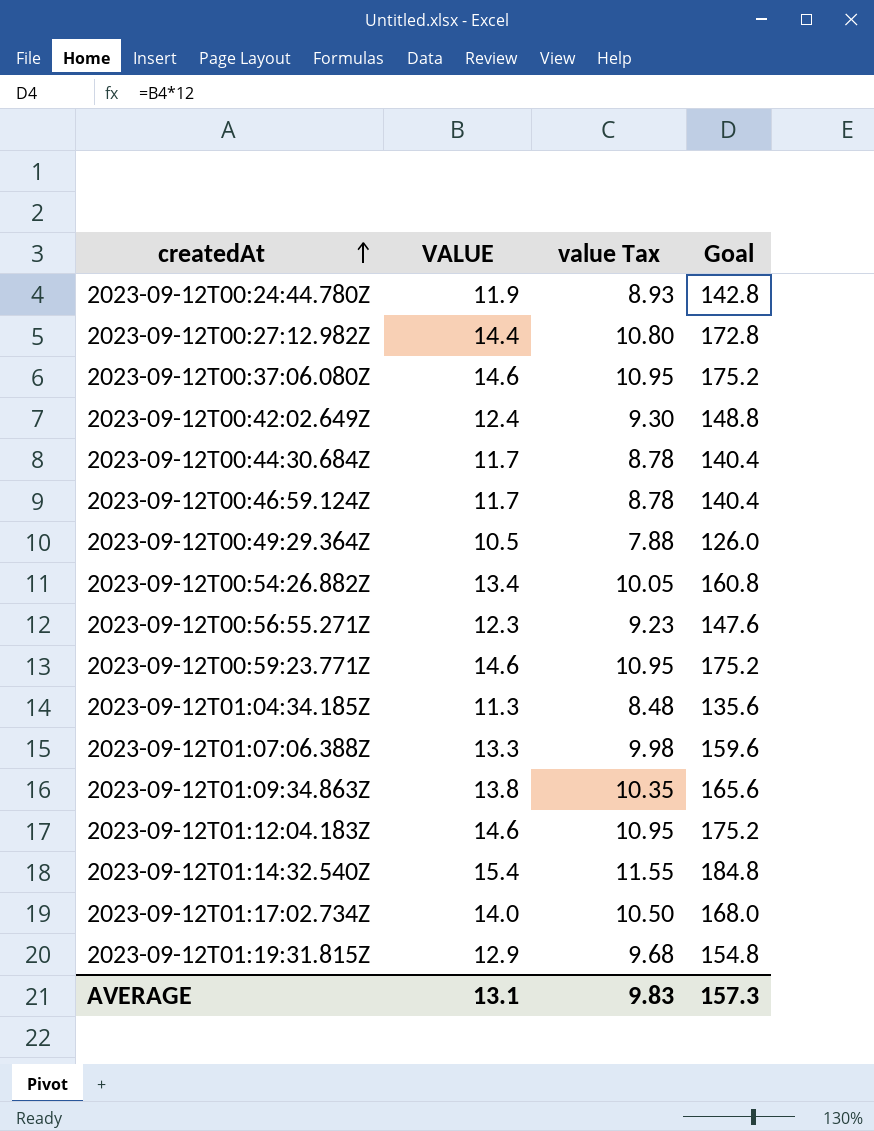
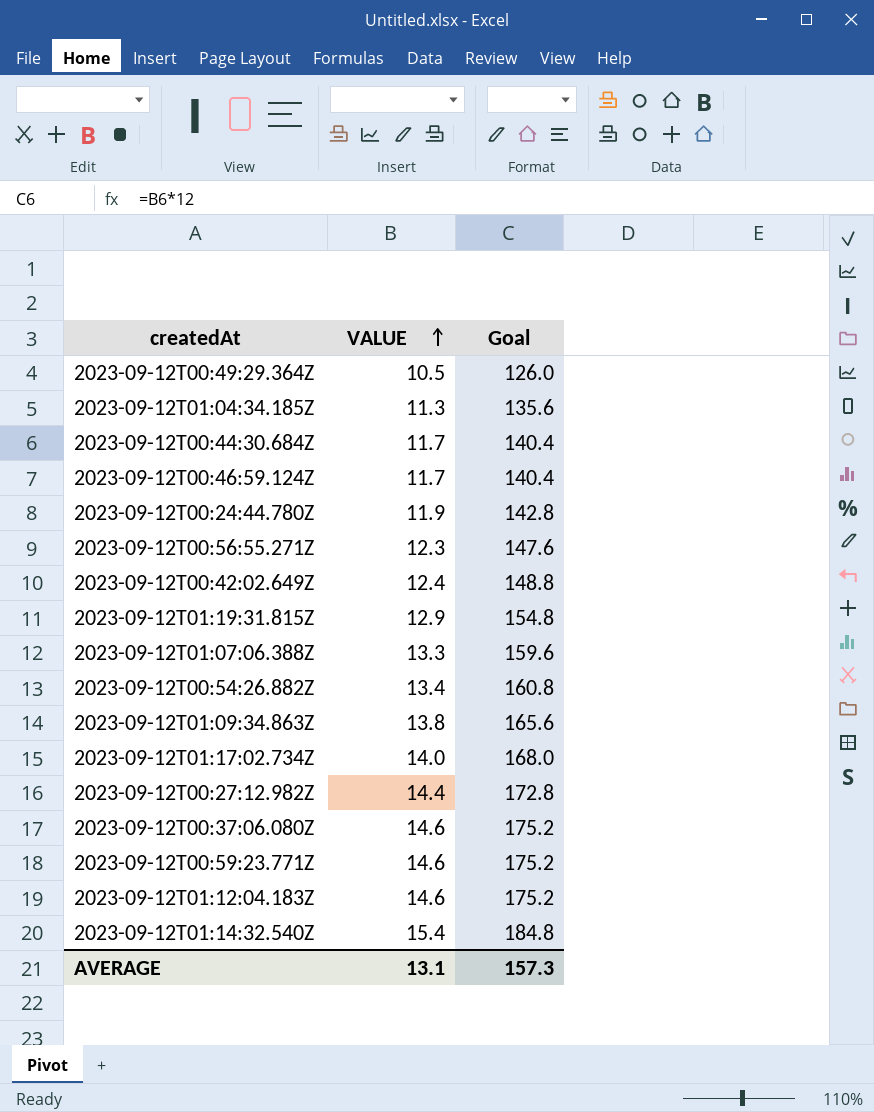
row order: createdAt ascending -> VALUE ascending
column value Tax | formula: [VALUE] * 0.75 -> none

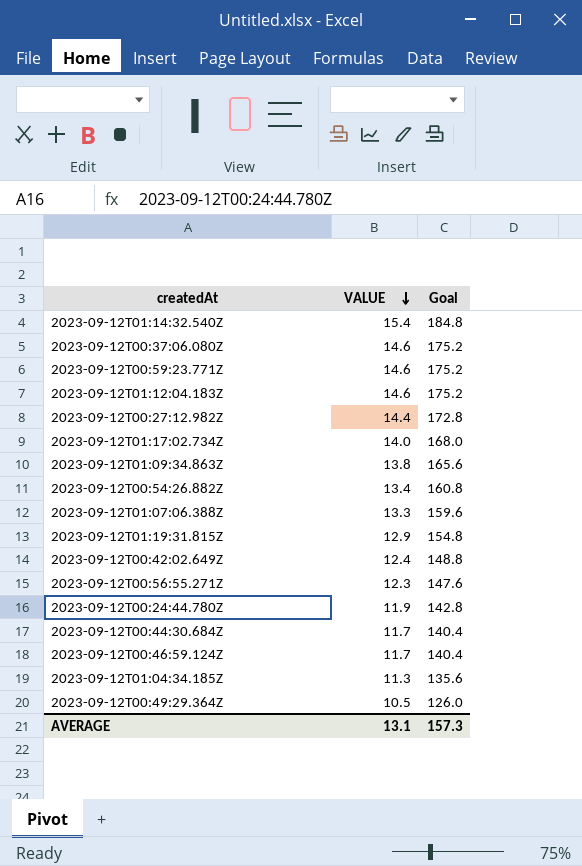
row order: VALUE ascending -> VALUE descending

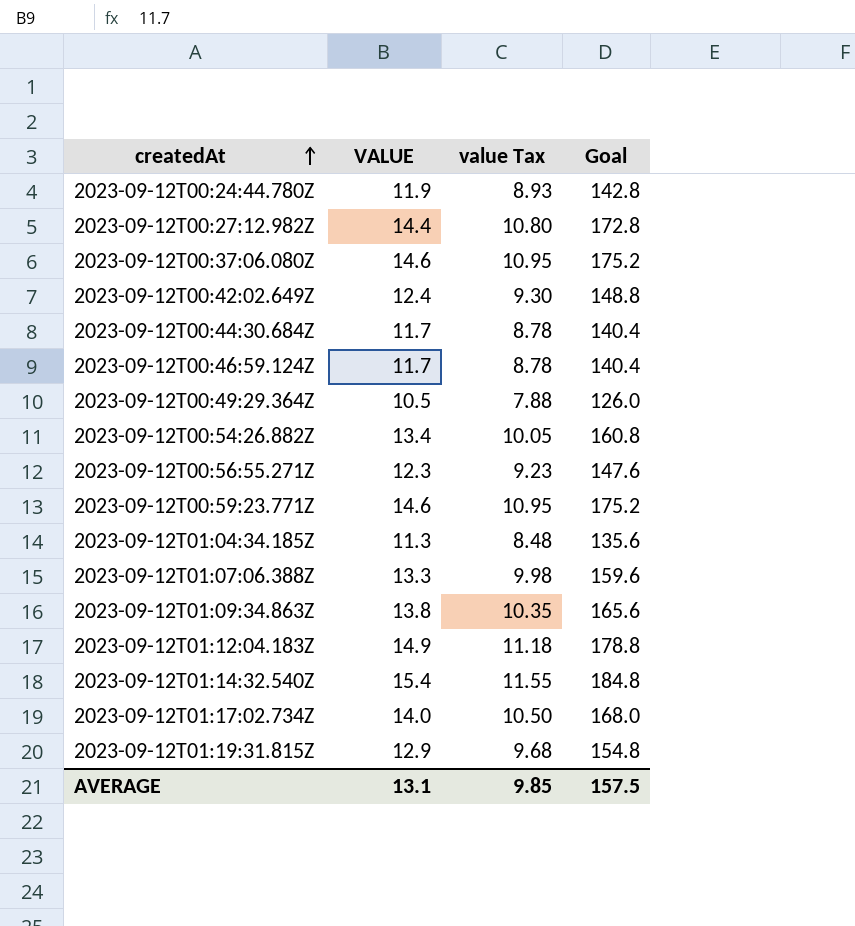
row order: VALUE descending -> createdAt ascending
column value Tax | formula: none -> [VALUE] * 0.75
2023-09-12T01:12:04.183Z | VALUE: 14.6 -> 14.9
2023-09-12T01:12:04.183Z | Goal: 175.2 -> 178.8
AVERAGE | Goal: 157.3 -> 157.5

